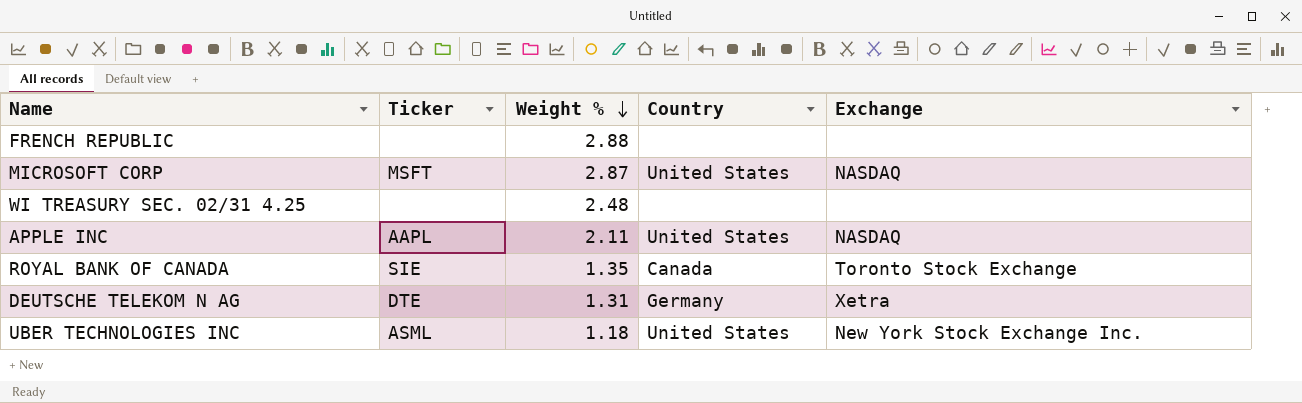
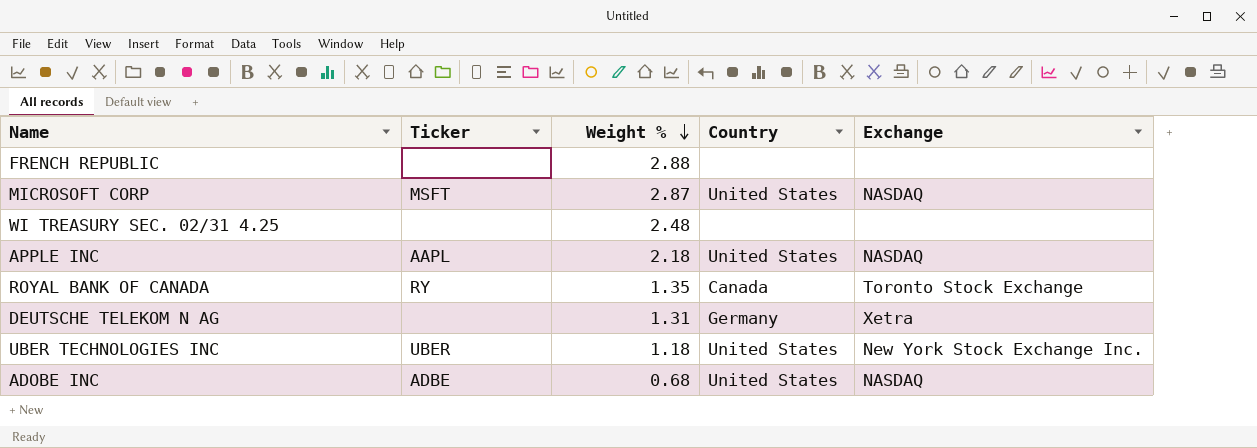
APPLE INC | Weight %: 2.11 -> 2.18
ROYAL BANK OF CANADA | Ticker: SIE -> RY
DEUTSCHE TELEKOM N AG | Ticker: DTE -> none
UBER TECHNOLOGIES INC | Ticker: ASML -> UBER
row ADOBE INC: none -> ADBE | 0.68 | United States | NASDAQ

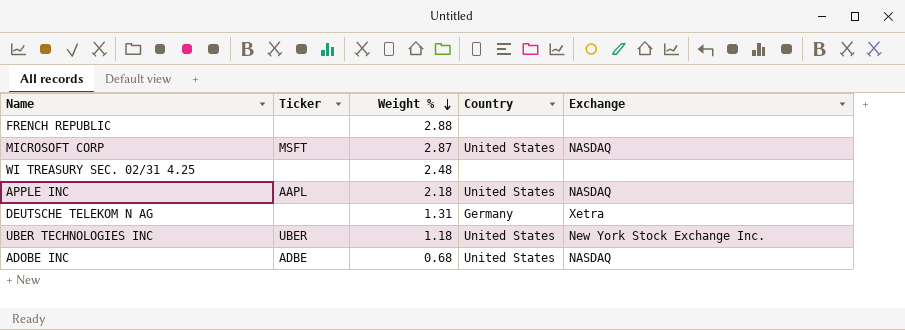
row ROYAL BANK OF CANADA: RY | 1.35 | Canada | Toronto Stock Exchange -> none

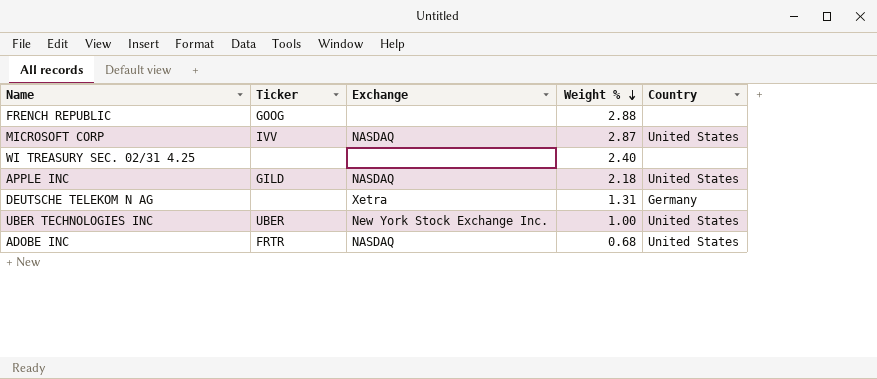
column Exchange | position: 5 -> 3
FRENCH REPUBLIC | Ticker: none -> GOOG
MICROSOFT CORP | Ticker: MSFT -> IVV
WI TREASURY SEC. 02/31 4.25 | Weight %: 2.48 -> 2.40
APPLE INC | Ticker: AAPL -> GILD
UBER TECHNOLOGIES INC | Weight %: 1.18 -> 1.00
ADOBE INC | Ticker: ADBE -> FRTR

